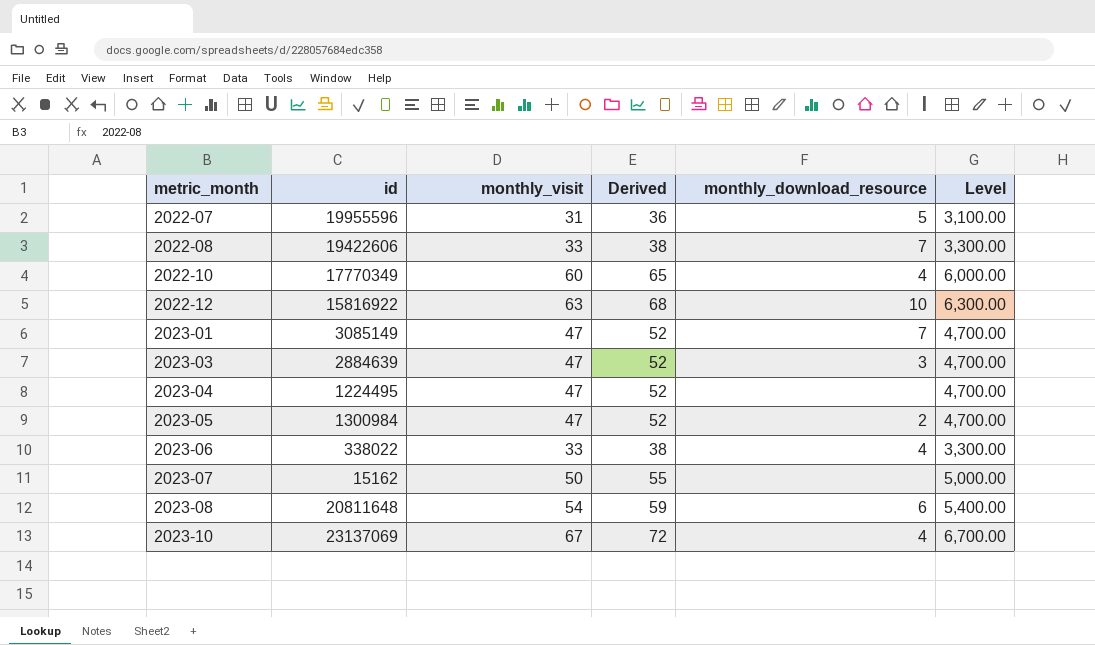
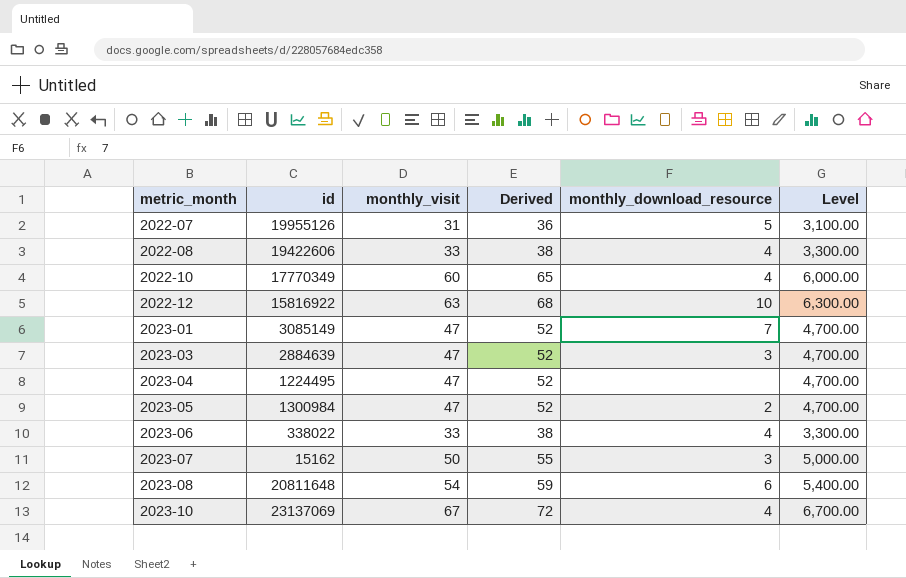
2022-07 | id: 19955596 -> 19955126
2022-08 | monthly_download_resource: 7 -> 4
2023-07 | monthly_download_resource: none -> 3

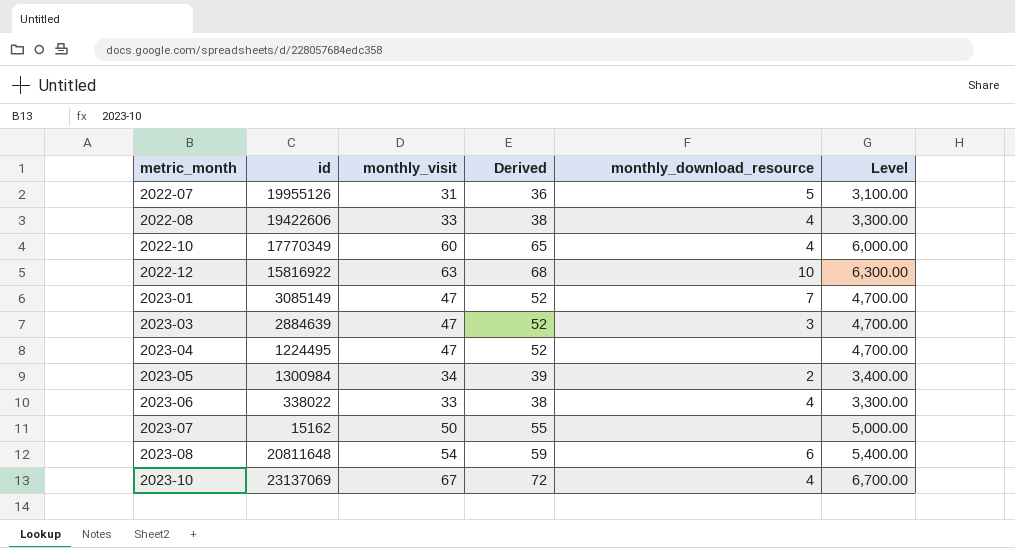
2023-05 | monthly_visit: 47 -> 34
2023-05 | Derived: 52 -> 39
2023-05 | Level: 4,700.00 -> 3,400.00
2023-07 | monthly_download_resource: 3 -> none

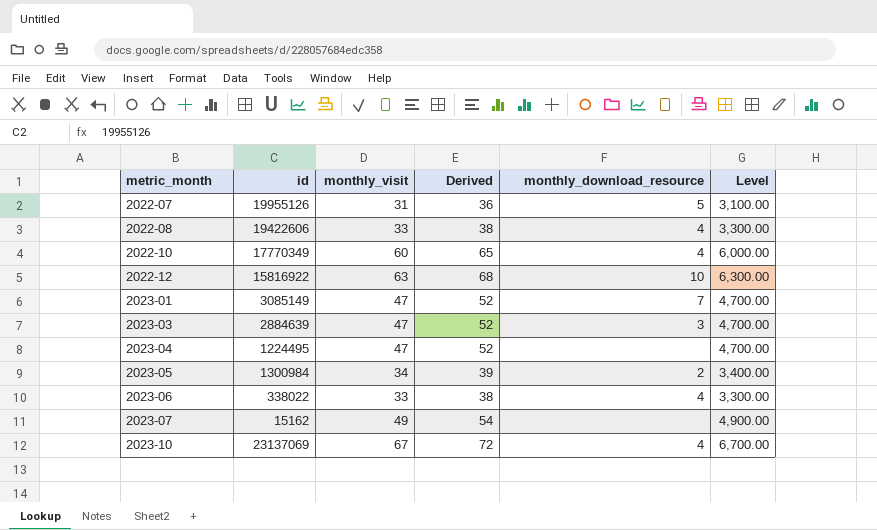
row 2023-08: 20811648 | 54 | 59 | 6 | 5,400.00 -> none
2023-07 | monthly_visit: 50 -> 49
2023-07 | Derived: 55 -> 54
2023-07 | Level: 5,000.00 -> 4,900.00

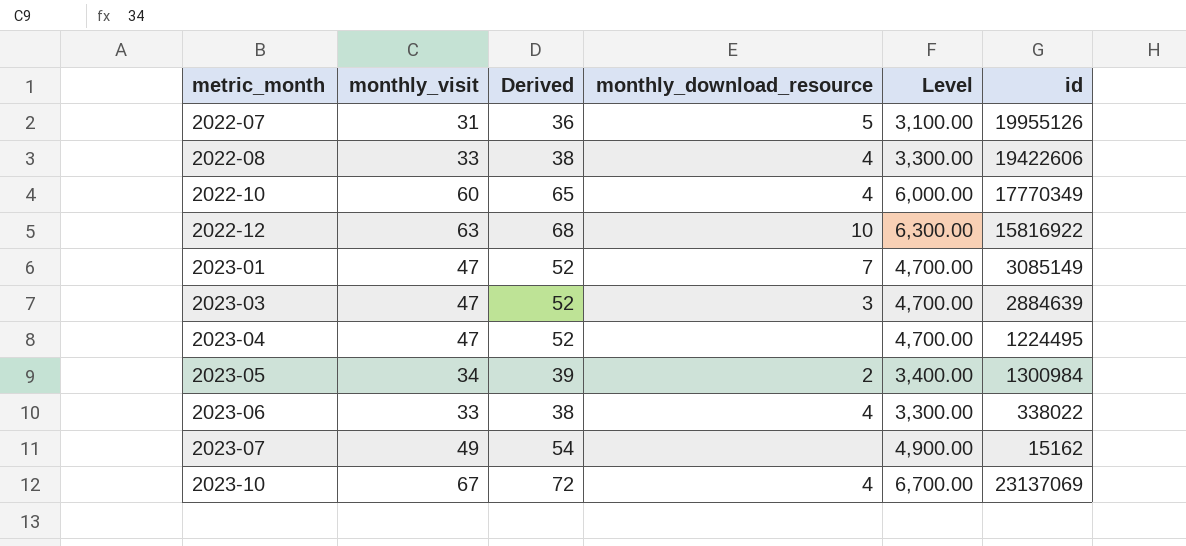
column id | position: 2 -> 6

